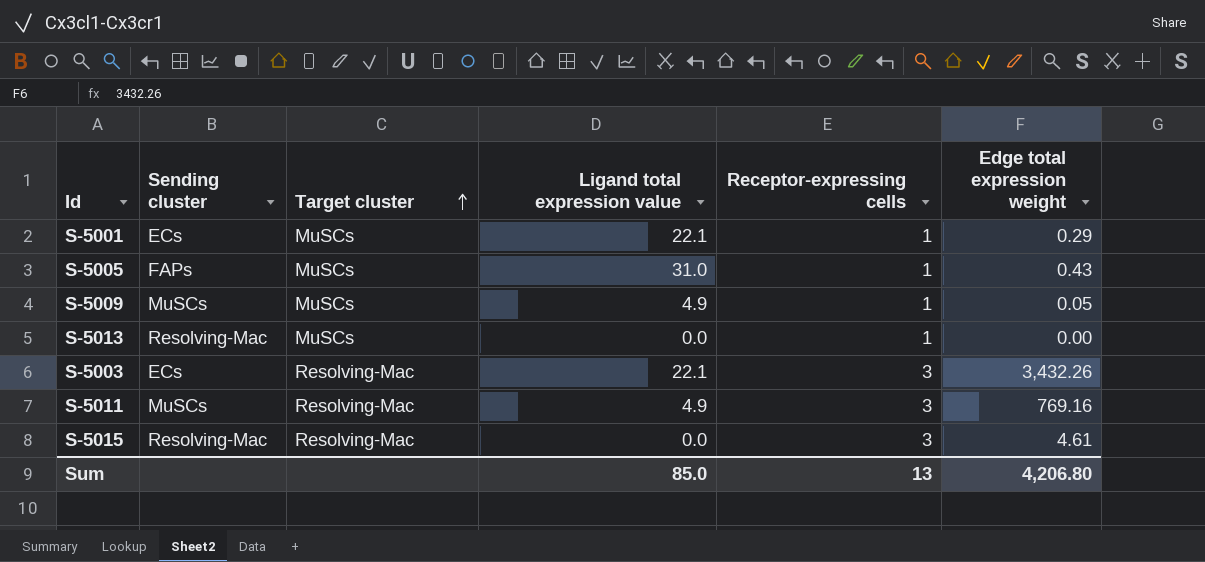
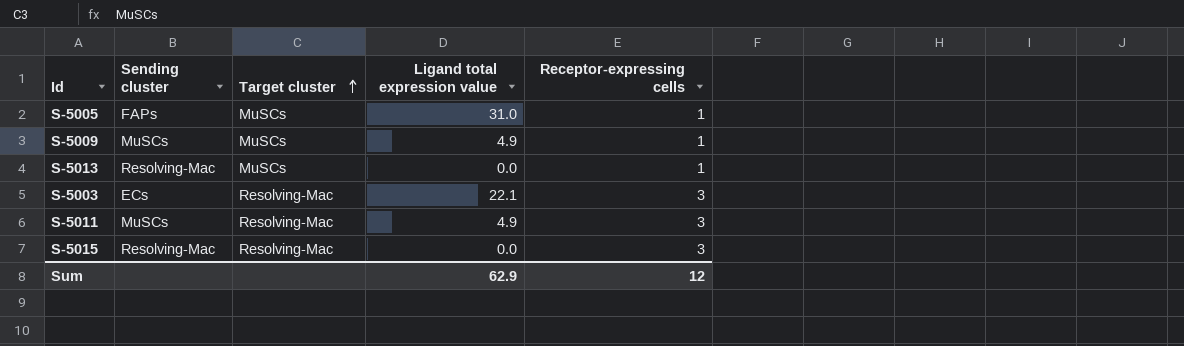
column Edge total expression weight | position: 6 -> none
row S-5001: ECs | MuSCs | 22.1 | 1 | 0.29 -> none
Sum | Ligand total expression value: 85.0 -> 62.9
Sum | Receptor-expressing cells: 13 -> 12

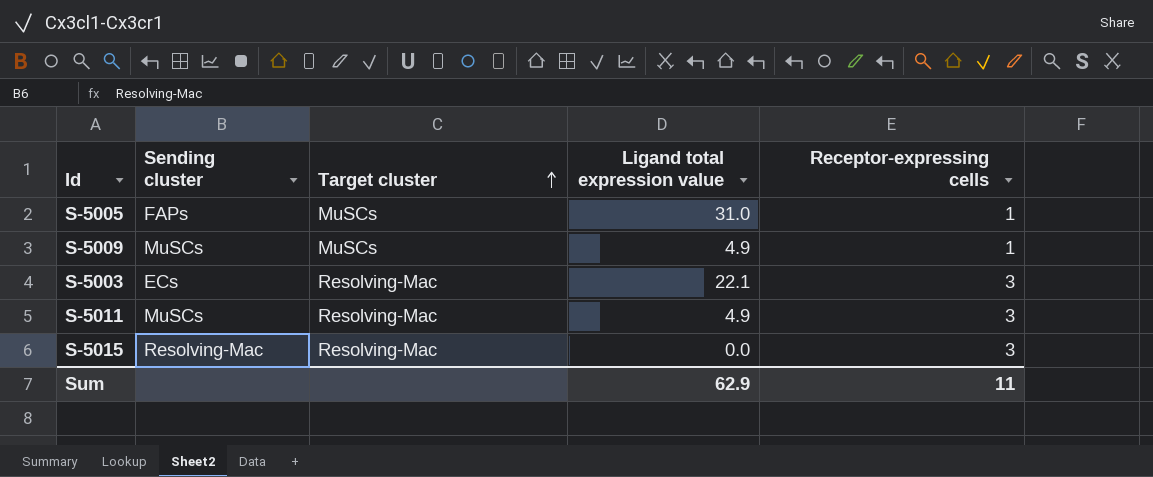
row S-5013: Resolving-Mac | MuSCs | 0.0 | 1 -> none
Sum | Receptor-expressing cells: 12 -> 11

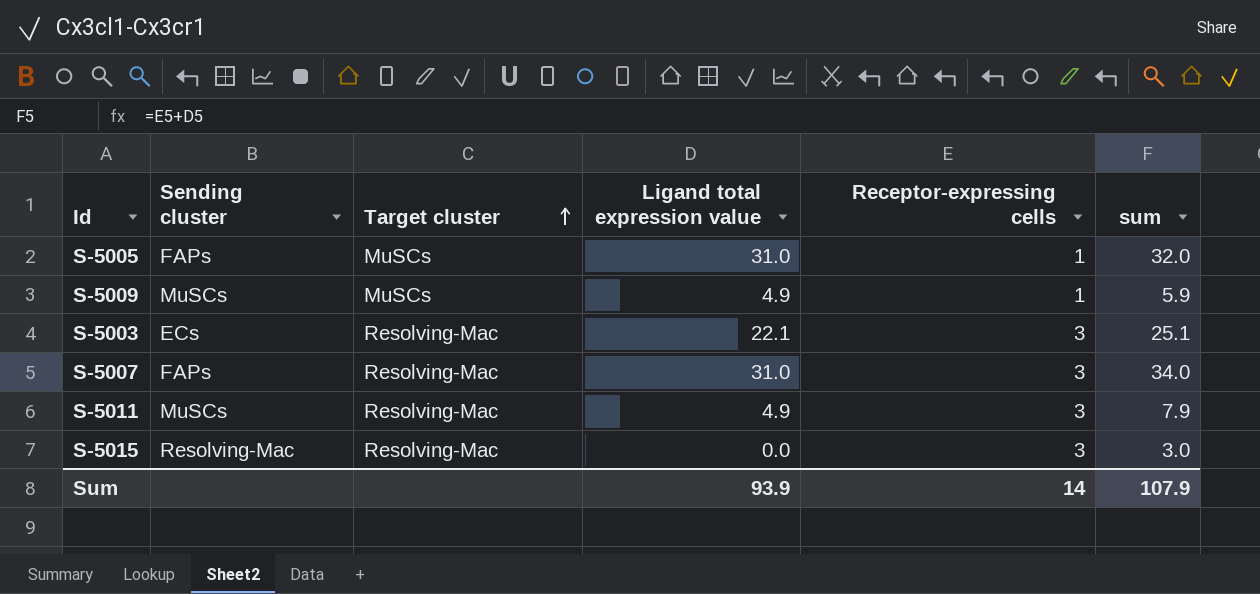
column sum | formula: none -> [Ligand total expression value] + [Receptor-expressing cells]
row S-5007: none -> FAPs | Resolving-Mac | 31.0 | 3 | 34.0
Sum | Ligand total expression value: 62.9 -> 93.9
Sum | Receptor-expressing cells: 11 -> 14

